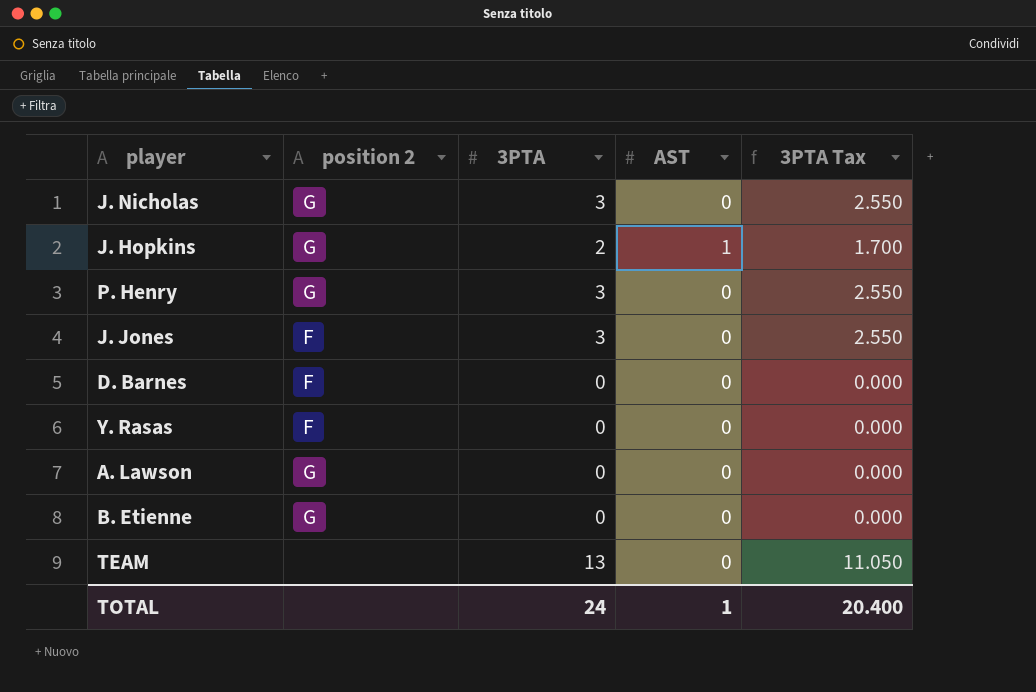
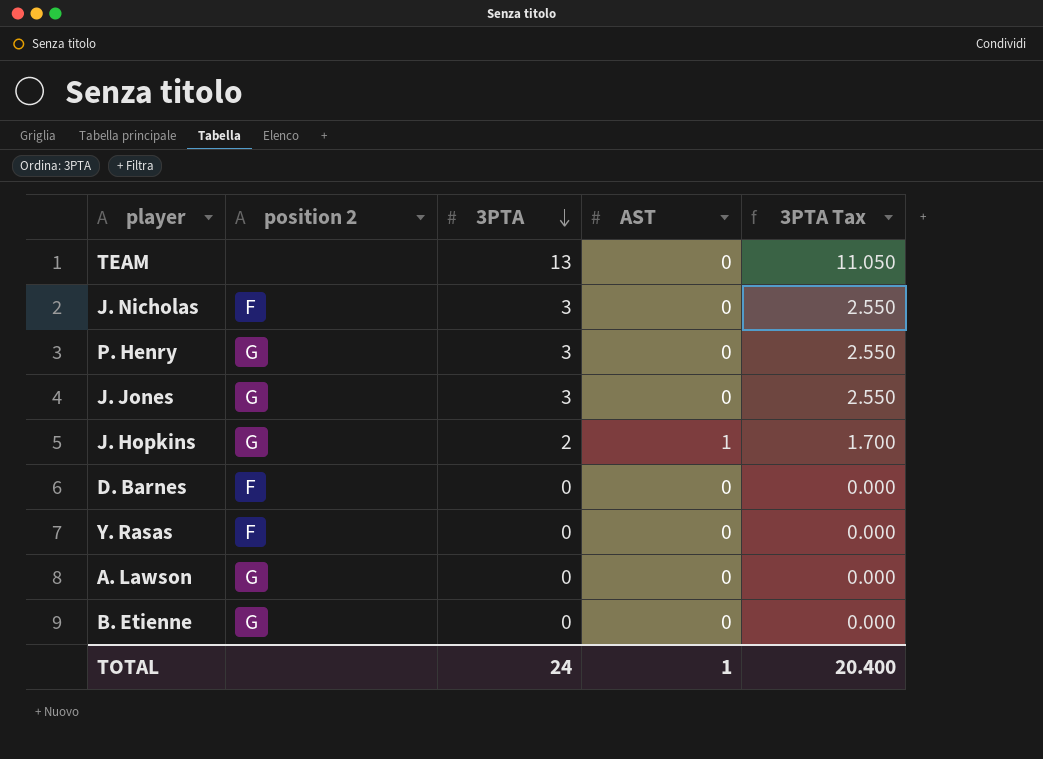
row order: none -> 3PTA descending
J. Nicholas | position 2: G -> F
J. Jones | position 2: F -> G

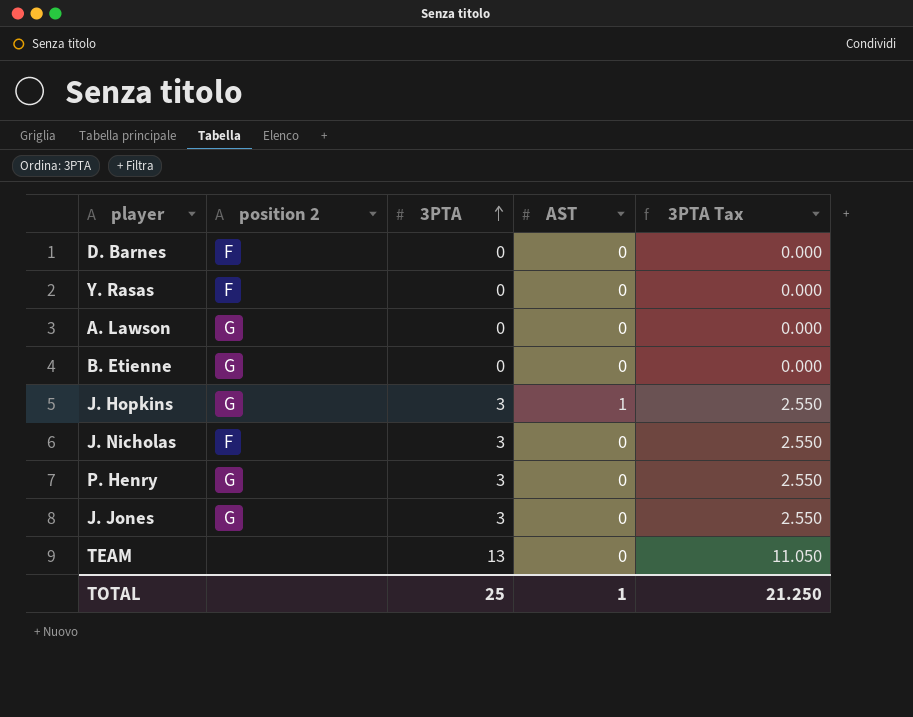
row order: 3PTA descending -> 3PTA ascending
J. Hopkins | 3PTA: 2 -> 3
J. Hopkins | 3PTA Tax: 1.700 -> 2.550
TOTAL | 3PTA: 24 -> 25
TOTAL | 3PTA Tax: 20.400 -> 21.250

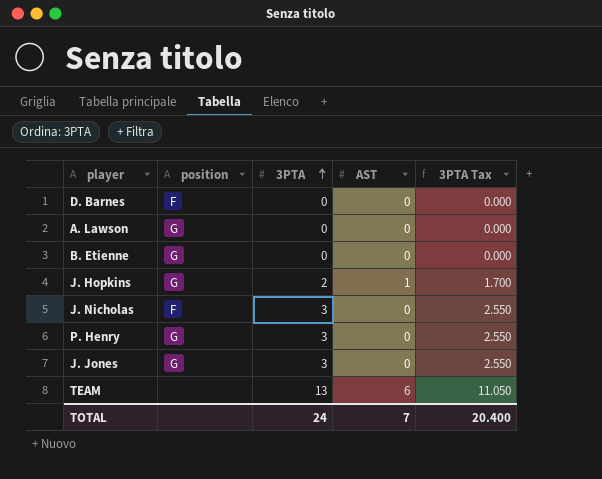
column name: position 2 -> position
row Y. Rasas: F | 0 | 0 | 0.000 -> none
J. Hopkins | 3PTA: 3 -> 2
J. Hopkins | 3PTA Tax: 2.550 -> 1.700
TEAM | AST: 0 -> 6
TOTAL | 3PTA: 25 -> 24
TOTAL | AST: 1 -> 7
TOTAL | 3PTA Tax: 21.250 -> 20.400

